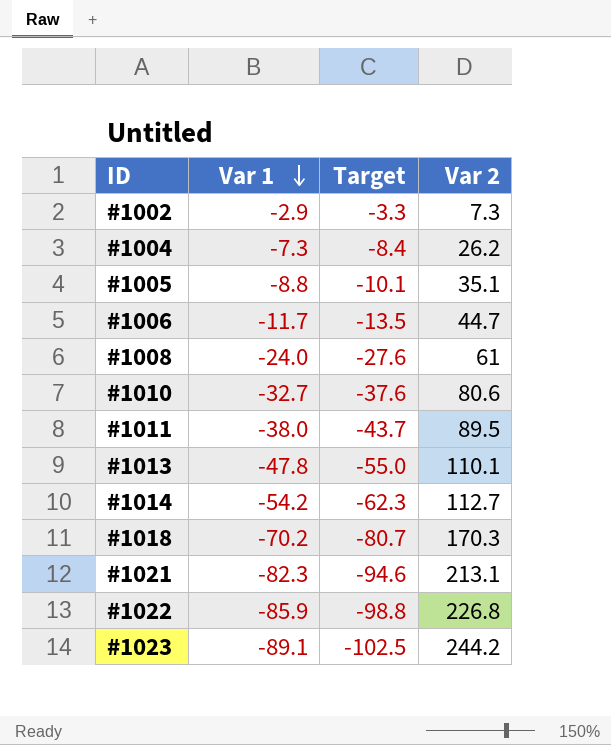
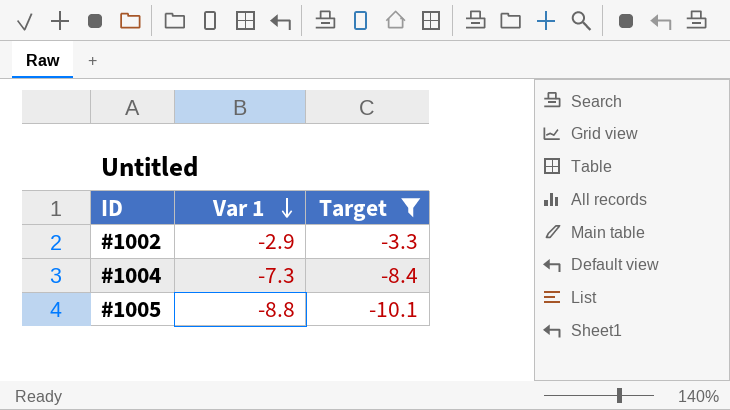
filter: none -> Target >= -10.1
column Var 2 | position: 4 -> none

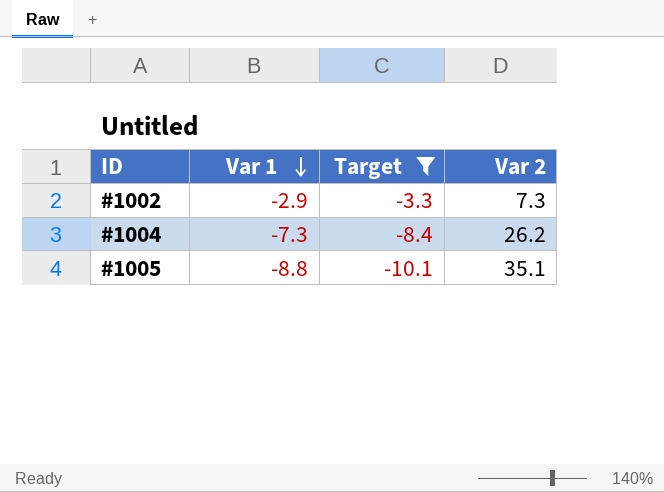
column Var 2 | position: none -> 4

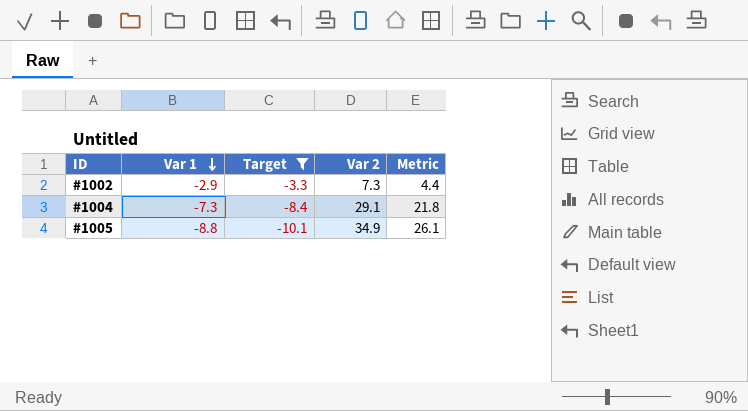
column Metric | formula: none -> [Var 1] + [Var 2]
#1004 | Var 2: 26.2 -> 29.1
#1005 | Var 2: 35.1 -> 34.9

